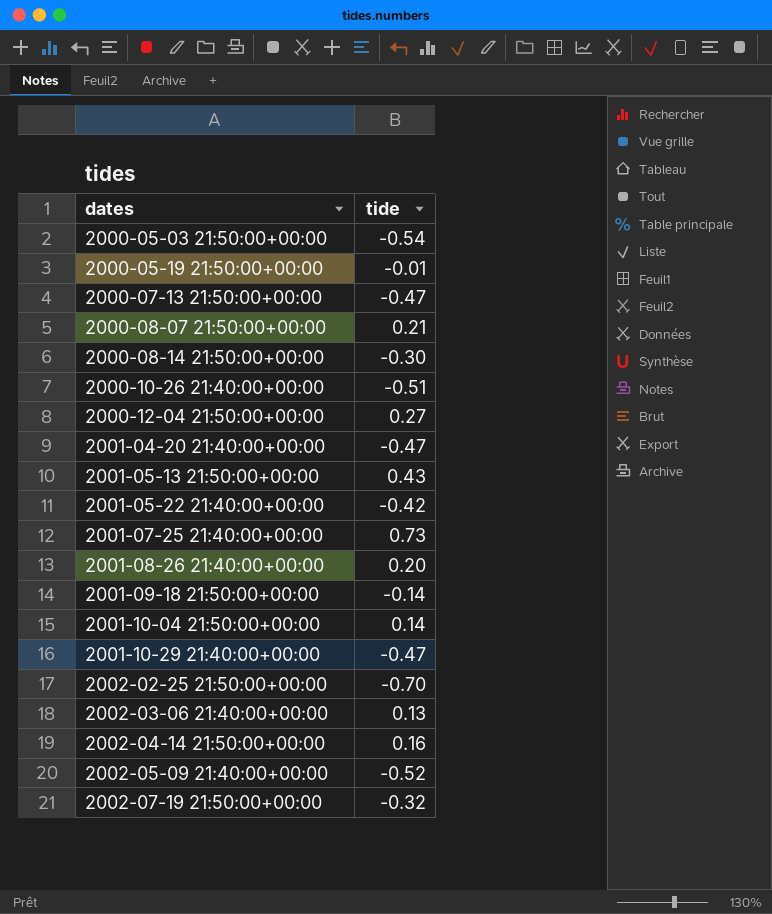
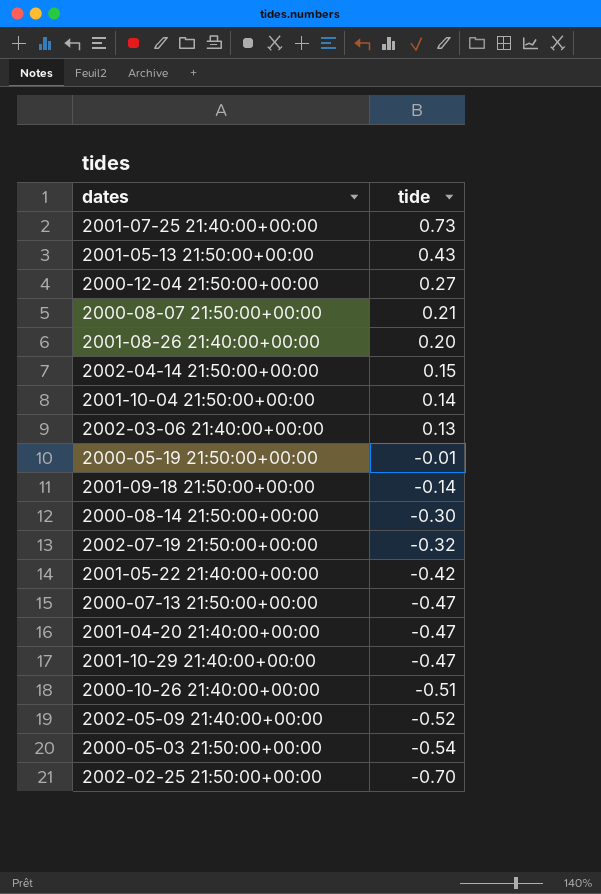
row order: dates ascending -> tide descending
2002-04-14 21:50:00+00:00 | tide: 0.16 -> 0.15

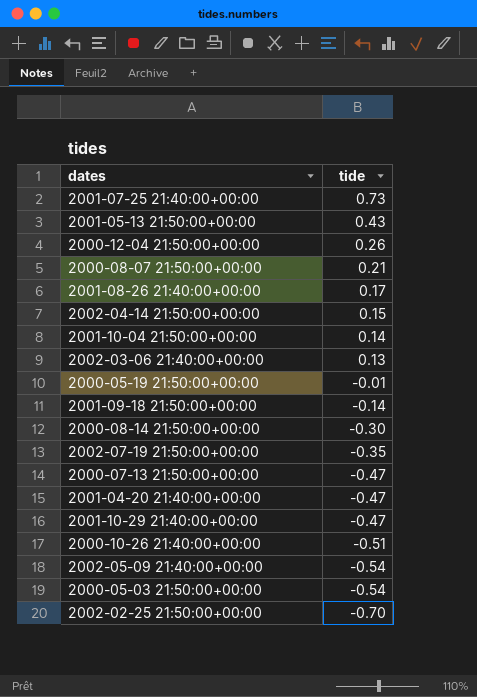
row 2001-05-22 21:40:00+00:00: -0.42 -> none
2000-12-04 21:50:00+00:00 | tide: 0.27 -> 0.26
2001-08-26 21:40:00+00:00 | tide: 0.20 -> 0.17
2002-07-19 21:50:00+00:00 | tide: -0.32 -> -0.35
2002-05-09 21:40:00+00:00 | tide: -0.52 -> -0.54

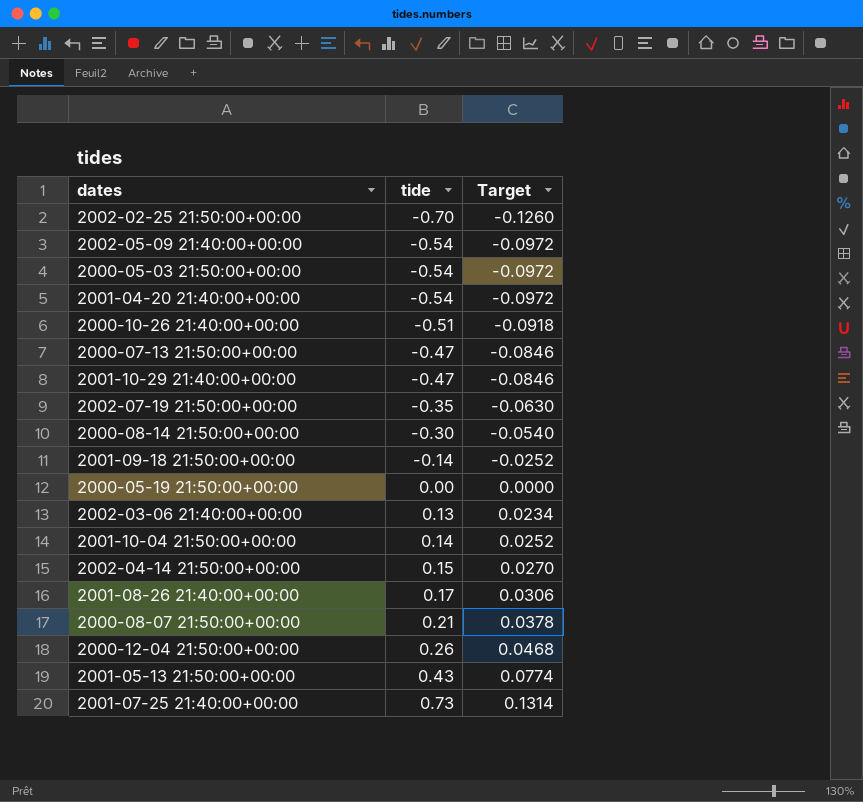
row order: tide descending -> tide ascending
column Target | formula: none -> [tide] * 0.18
2001-04-20 21:40:00+00:00 | tide: -0.47 -> -0.54
2000-05-19 21:50:00+00:00 | tide: -0.01 -> 0.00

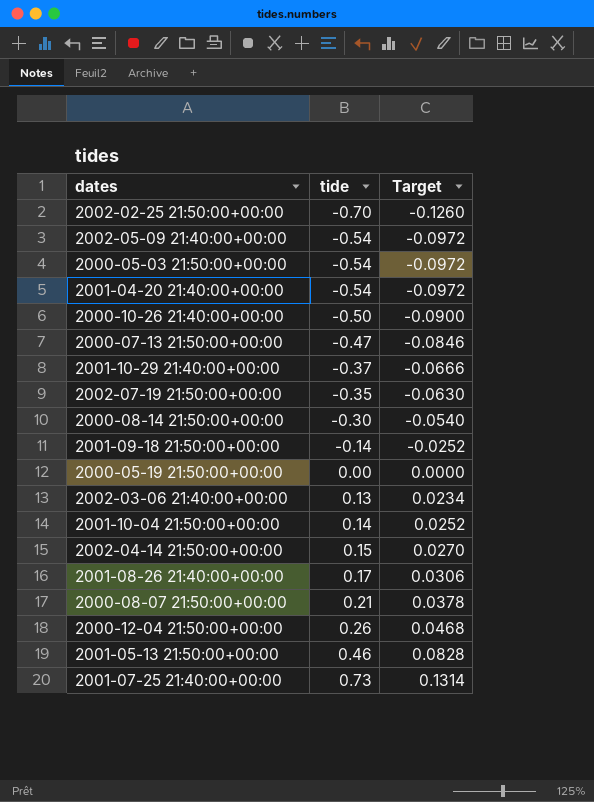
2000-10-26 21:40:00+00:00 | tide: -0.51 -> -0.50
2000-10-26 21:40:00+00:00 | Target: -0.0918 -> -0.0900
2001-10-29 21:40:00+00:00 | tide: -0.47 -> -0.37
2001-10-29 21:40:00+00:00 | Target: -0.0846 -> -0.0666
2001-05-13 21:50:00+00:00 | tide: 0.43 -> 0.46
2001-05-13 21:50:00+00:00 | Target: 0.0774 -> 0.0828

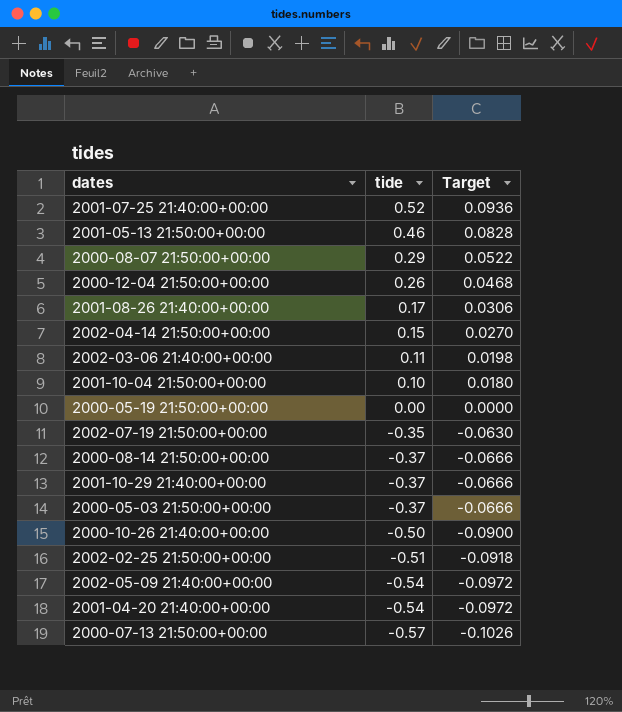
row order: tide ascending -> tide descending
row 2001-09-18 21:50:00+00:00: -0.14 | -0.0252 -> none
2001-07-25 21:40:00+00:00 | tide: 0.73 -> 0.52
2001-07-25 21:40:00+00:00 | Target: 0.1314 -> 0.0936
2000-08-07 21:50:00+00:00 | tide: 0.21 -> 0.29
2000-08-07 21:50:00+00:00 | Target: 0.0378 -> 0.0522
2002-03-06 21:40:00+00:00 | tide: 0.13 -> 0.11
2002-03-06 21:40:00+00:00 | Target: 0.0234 -> 0.0198
2001-10-04 21:50:00+00:00 | tide: 0.14 -> 0.10
2001-10-04 21:50:00+00:00 | Target: 0.0252 -> 0.0180
2000-08-14 21:50:00+00:00 | tide: -0.30 -> -0.37
2000-08-14 21:50:00+00:00 | Target: -0.0540 -> -0.0666
2000-05-03 21:50:00+00:00 | tide: -0.54 -> -0.37
2000-05-03 21:50:00+00:00 | Target: -0.0972 -> -0.0666
2002-02-25 21:50:00+00:00 | tide: -0.70 -> -0.51
2002-02-25 21:50:00+00:00 | Target: -0.1260 -> -0.0918
2000-07-13 21:50:00+00:00 | tide: -0.47 -> -0.57
2000-07-13 21:50:00+00:00 | Target: -0.0846 -> -0.1026

